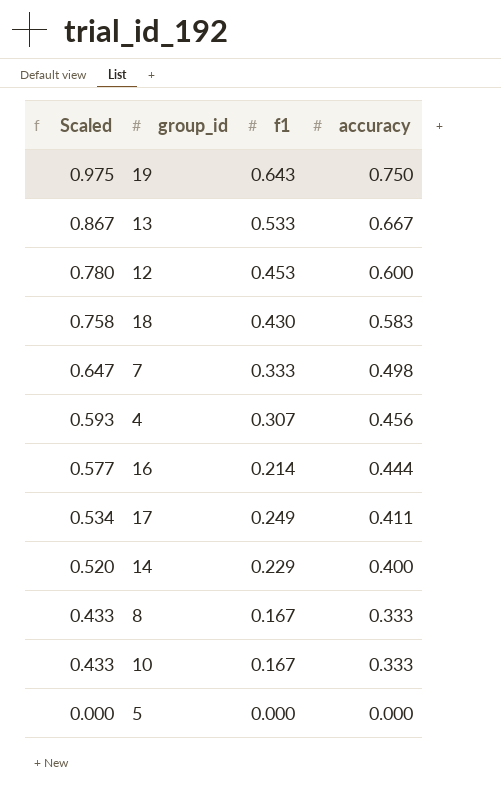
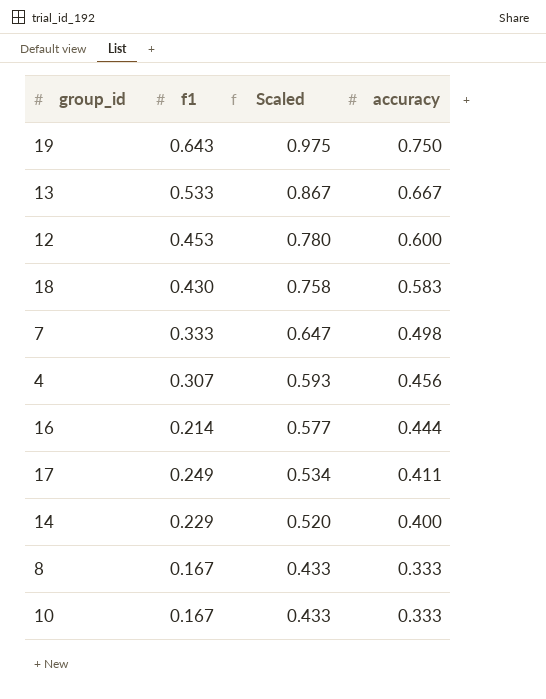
column Scaled | position: 1 -> 3
row 5: 0.000 | 0.000 | 0.000 -> none

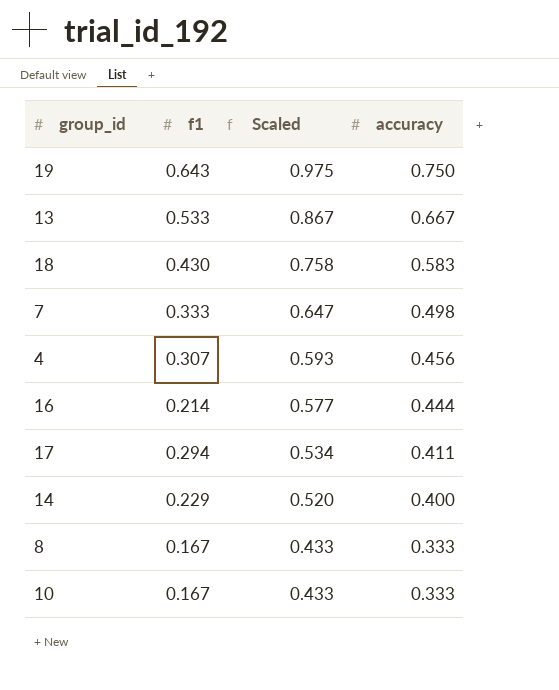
row 12: 0.453 | 0.780 | 0.600 -> none
17 | f1: 0.249 -> 0.294

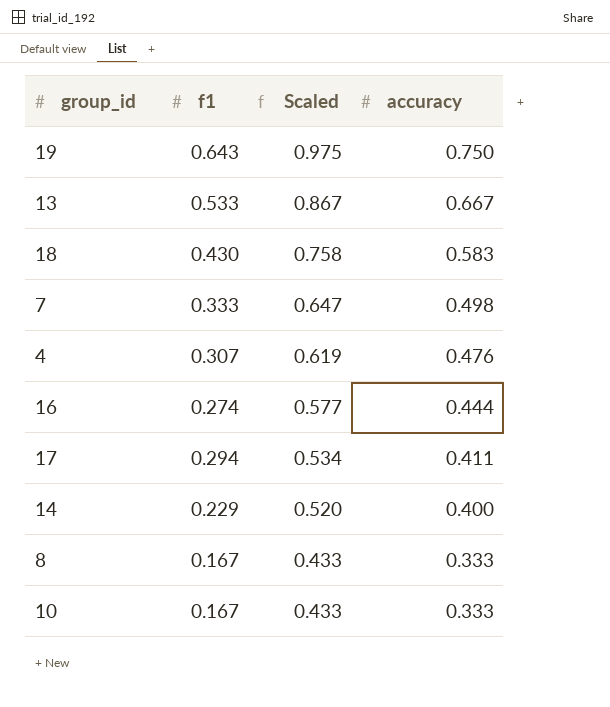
4 | Scaled: 0.593 -> 0.619
4 | accuracy: 0.456 -> 0.476
16 | f1: 0.214 -> 0.274

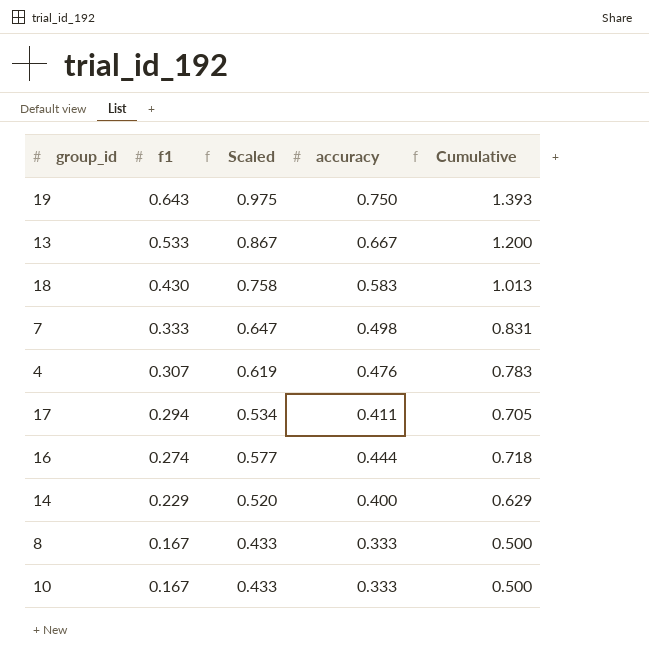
row order: Scaled descending -> f1 descending
column Cumulative | formula: none -> [f1] + [accuracy]

